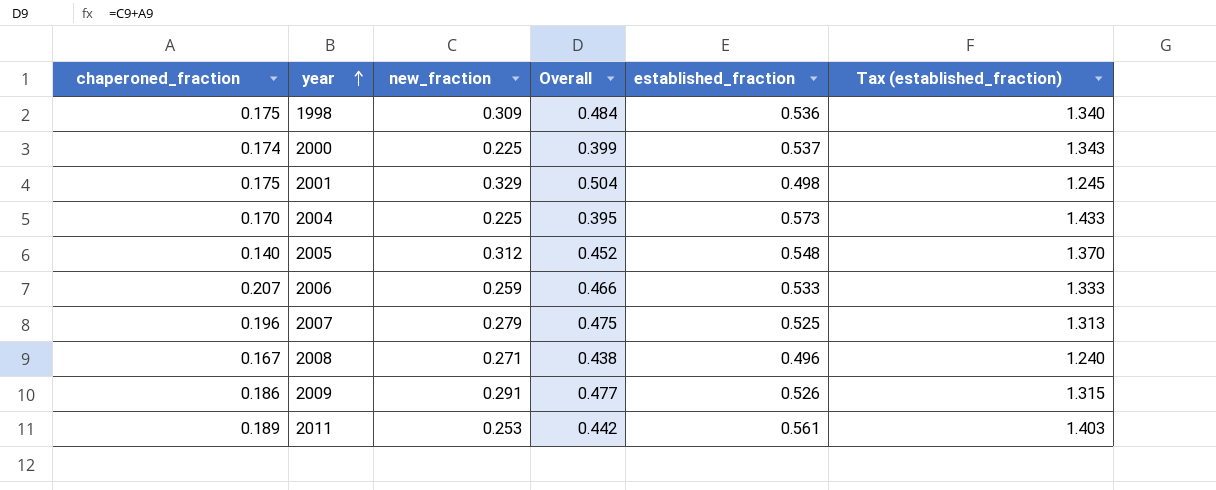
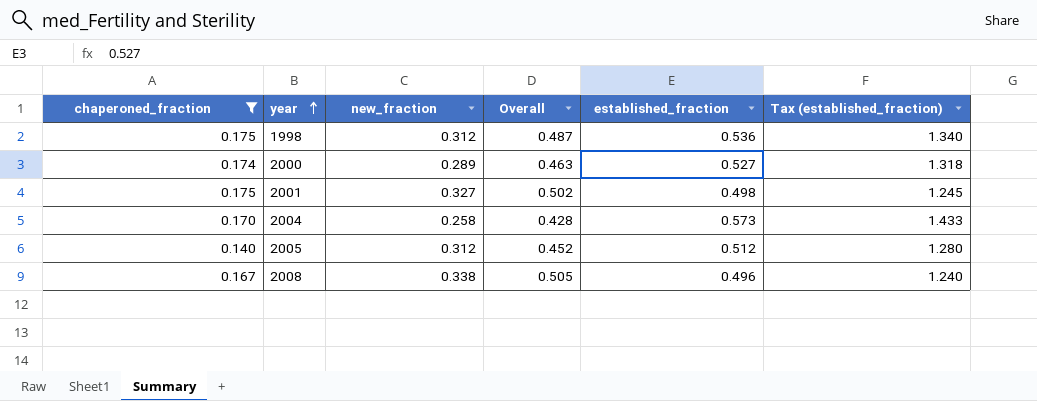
filter: none -> chaperoned_fraction <= 0.175
1998 | new_fraction: 0.309 -> 0.312
1998 | Overall: 0.484 -> 0.487
2000 | new_fraction: 0.225 -> 0.289
2000 | Overall: 0.399 -> 0.463
2000 | established_fraction: 0.537 -> 0.527
2000 | Tax (established_fraction): 1.343 -> 1.318
2001 | new_fraction: 0.329 -> 0.327
2001 | Overall: 0.504 -> 0.502
2004 | new_fraction: 0.225 -> 0.258
2004 | Overall: 0.395 -> 0.428
2005 | established_fraction: 0.548 -> 0.512
2005 | Tax (established_fraction): 1.370 -> 1.280
2008 | new_fraction: 0.271 -> 0.338
2008 | Overall: 0.438 -> 0.505

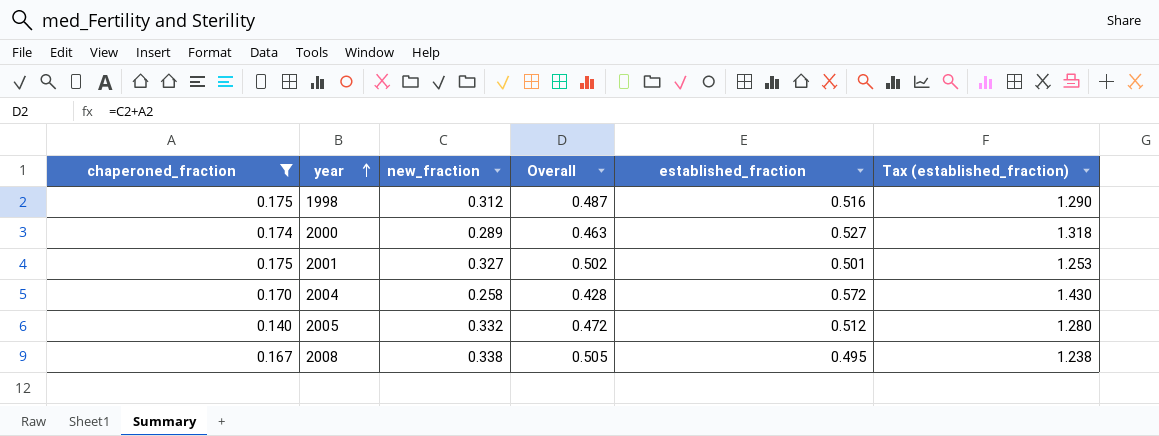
1998 | established_fraction: 0.536 -> 0.516
1998 | Tax (established_fraction): 1.340 -> 1.290
2001 | established_fraction: 0.498 -> 0.501
2001 | Tax (established_fraction): 1.245 -> 1.253
2004 | established_fraction: 0.573 -> 0.572
2004 | Tax (established_fraction): 1.433 -> 1.430
2005 | new_fraction: 0.312 -> 0.332
2005 | Overall: 0.452 -> 0.472
2008 | established_fraction: 0.496 -> 0.495
2008 | Tax (established_fraction): 1.240 -> 1.238

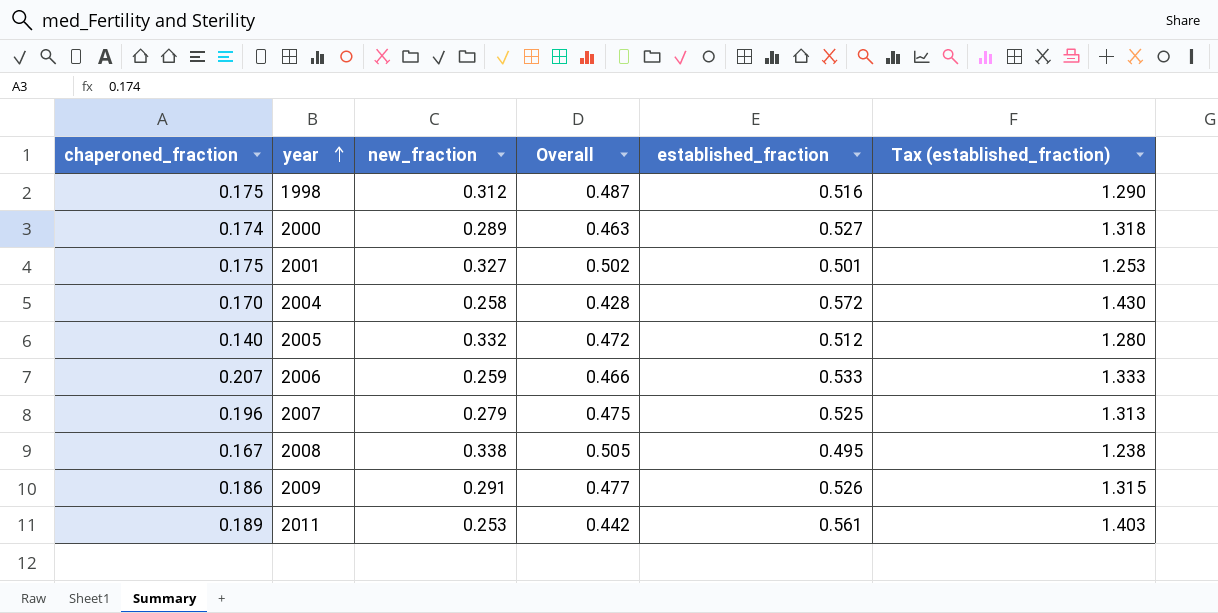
filter: chaperoned_fraction <= 0.175 -> none

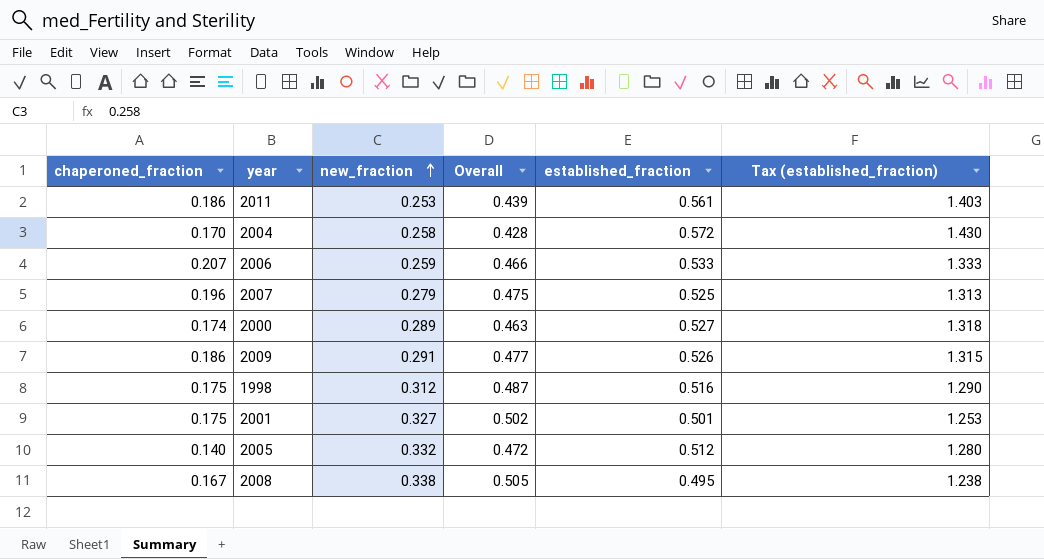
row order: year ascending -> new_fraction ascending
2011 | chaperoned_fraction: 0.189 -> 0.186
2011 | Overall: 0.442 -> 0.439

